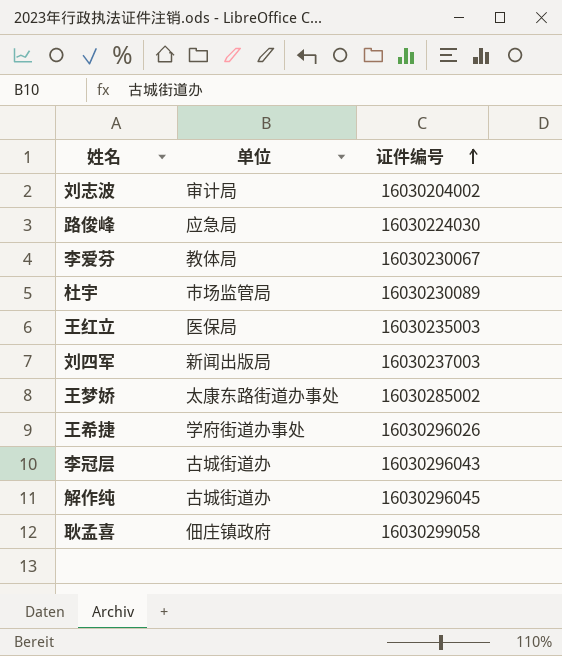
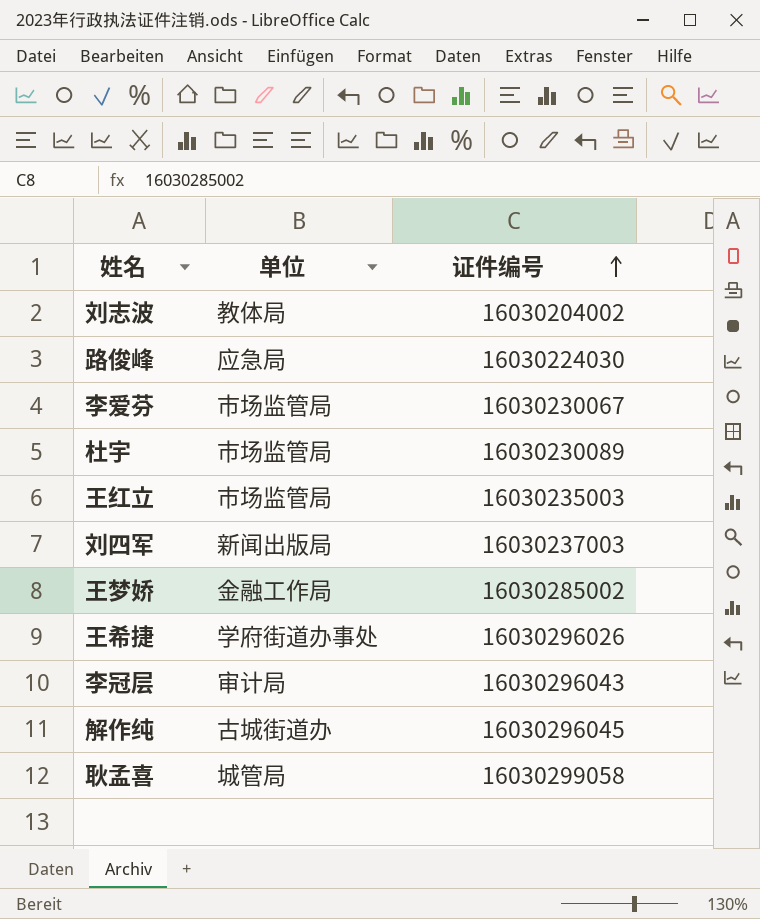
刘志波 | 单位: 审计局 -> 教体局
李爱芬 | 单位: 教体局 -> 市场监管局
王红立 | 单位: 医保局 -> 市场监管局
王梦娇 | 单位: 太康东路街道办事处 -> 金融工作局
李冠层 | 单位: 古城街道办 -> 审计局
耿孟喜 | 单位: 佃庄镇政府 -> 城管局

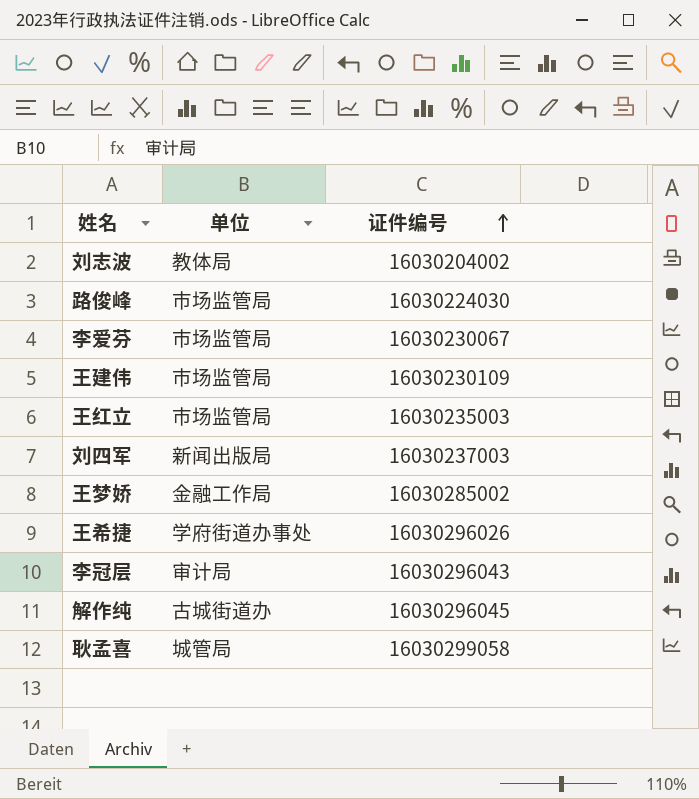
row 杜宇: 市场监管局 | 16030230089 -> none
路俊峰 | 单位: 应急局 -> 市场监管局
row 王建伟: none -> 市场监管局 | 16030230109

